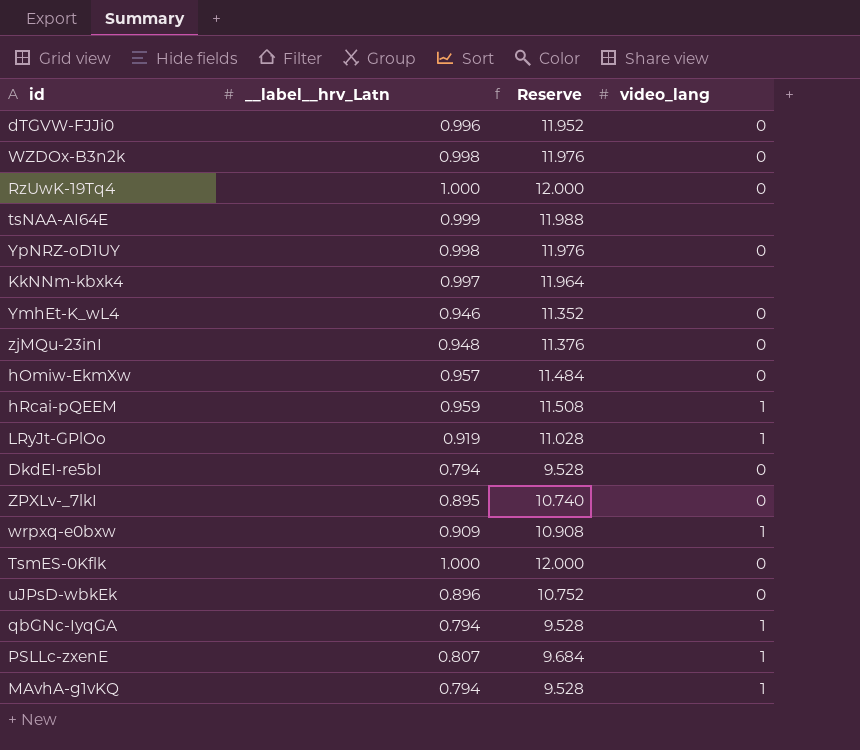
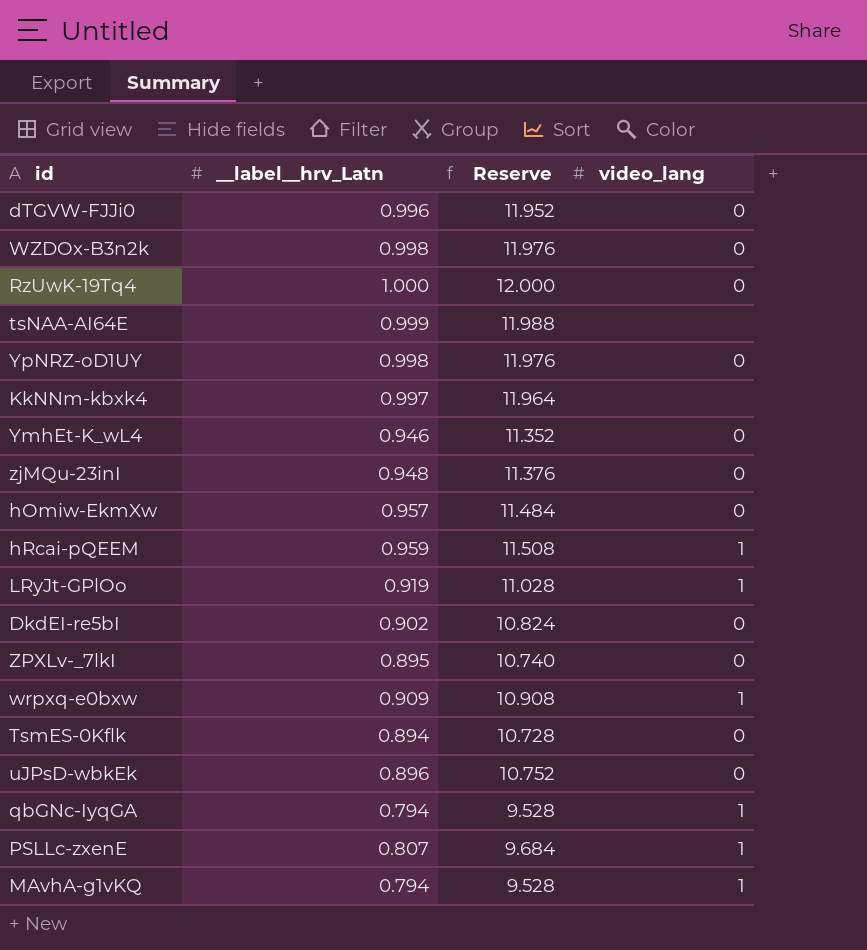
DkdEI-re5bI | __label__hrv_Latn: 0.794 -> 0.902
DkdEI-re5bI | Reserve: 9.528 -> 10.824
TsmES-0Kflk | __label__hrv_Latn: 1.000 -> 0.894
TsmES-0Kflk | Reserve: 12.000 -> 10.728

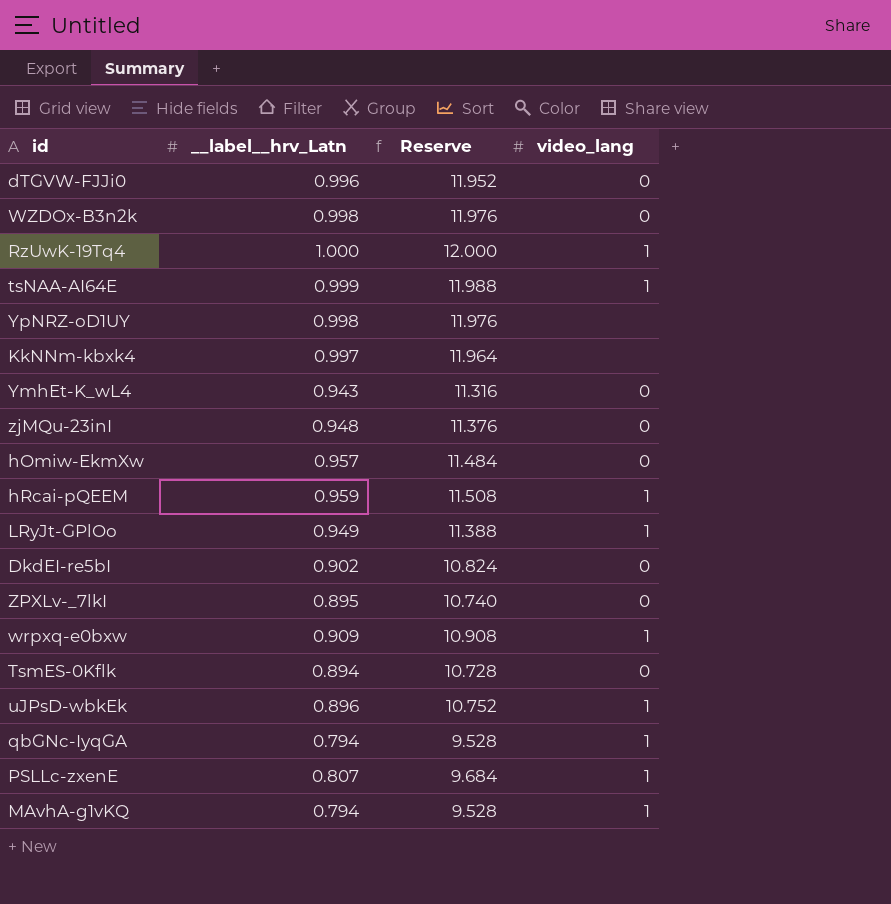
RzUwK-19Tq4 | video_lang: 0 -> 1
tsNAA-AI64E | video_lang: none -> 1
YpNRZ-oD1UY | video_lang: 0 -> none
YmhEt-K_wL4 | __label__hrv_Latn: 0.946 -> 0.943
YmhEt-K_wL4 | Reserve: 11.352 -> 11.316
LRyJt-GPlOo | __label__hrv_Latn: 0.919 -> 0.949
LRyJt-GPlOo | Reserve: 11.028 -> 11.388
uJPsD-wbkEk | video_lang: 0 -> 1

